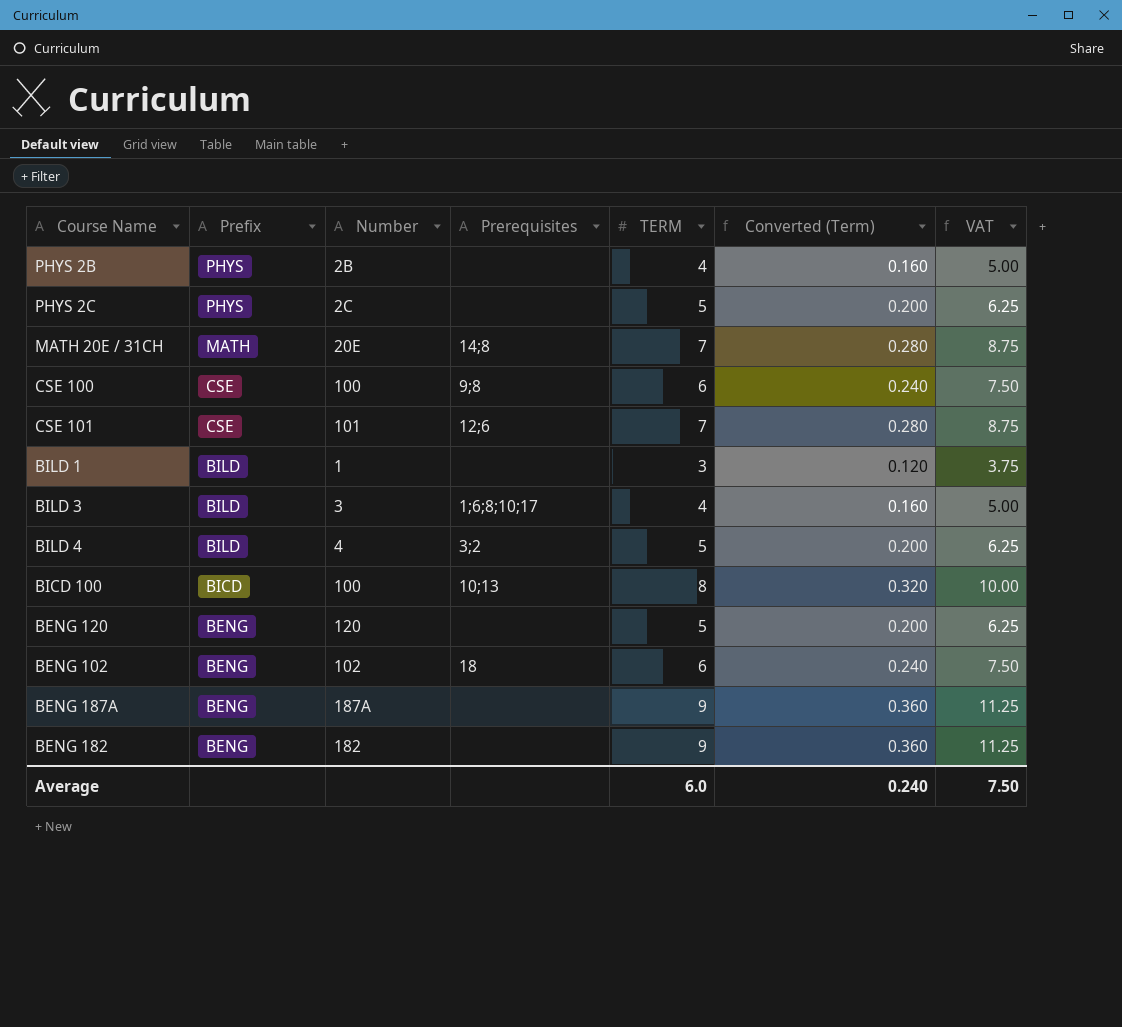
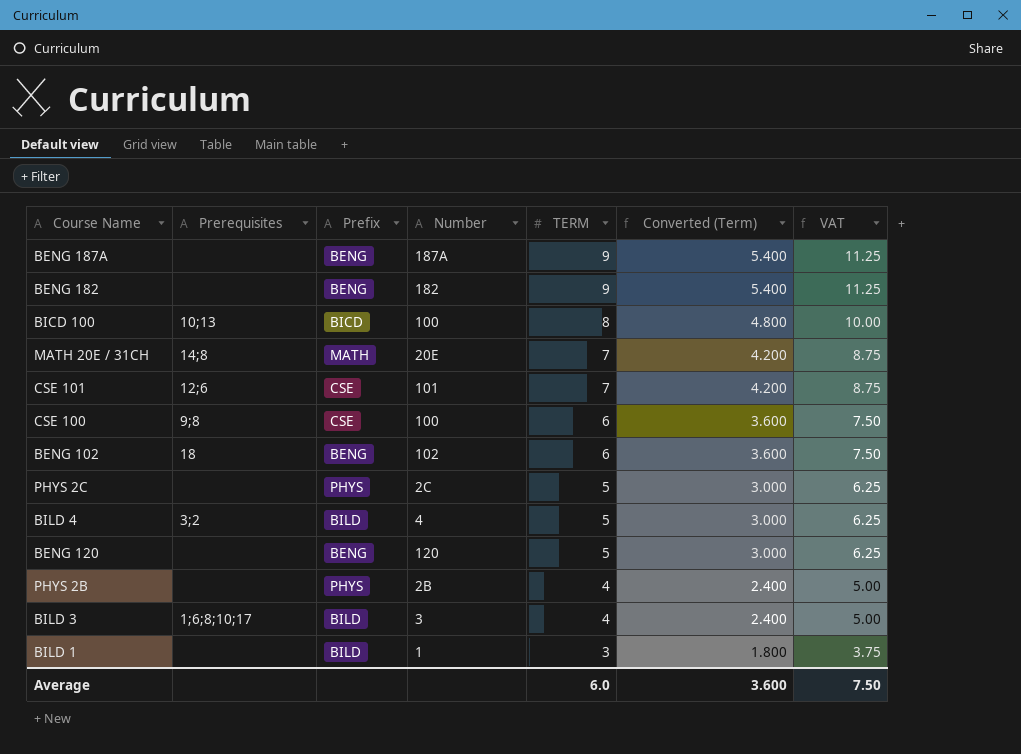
row order: Prefix descending -> TERM descending
column Prerequisites | position: 4 -> 2
column Converted (Term) | formula: [TERM] * 0.04 -> [TERM] * 0.6
Average | Converted (Term): 0.240 -> 3.600

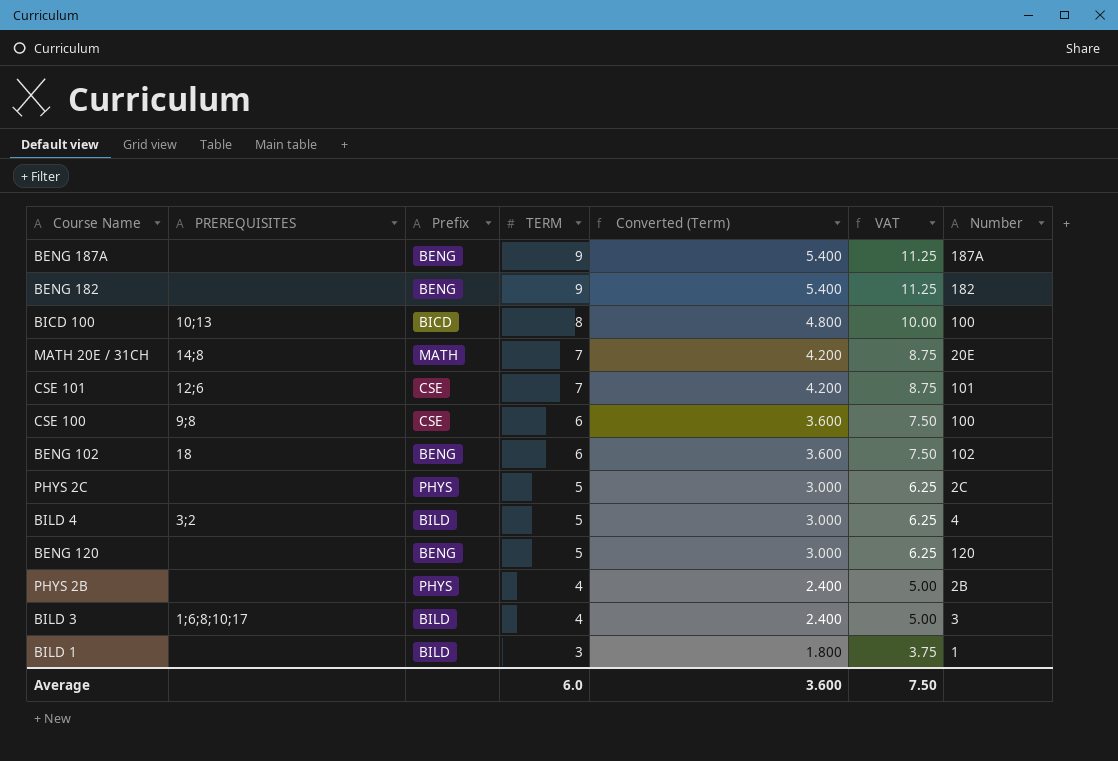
column name: Prerequisites -> PREREQUISITES
column Number | position: 4 -> 7

